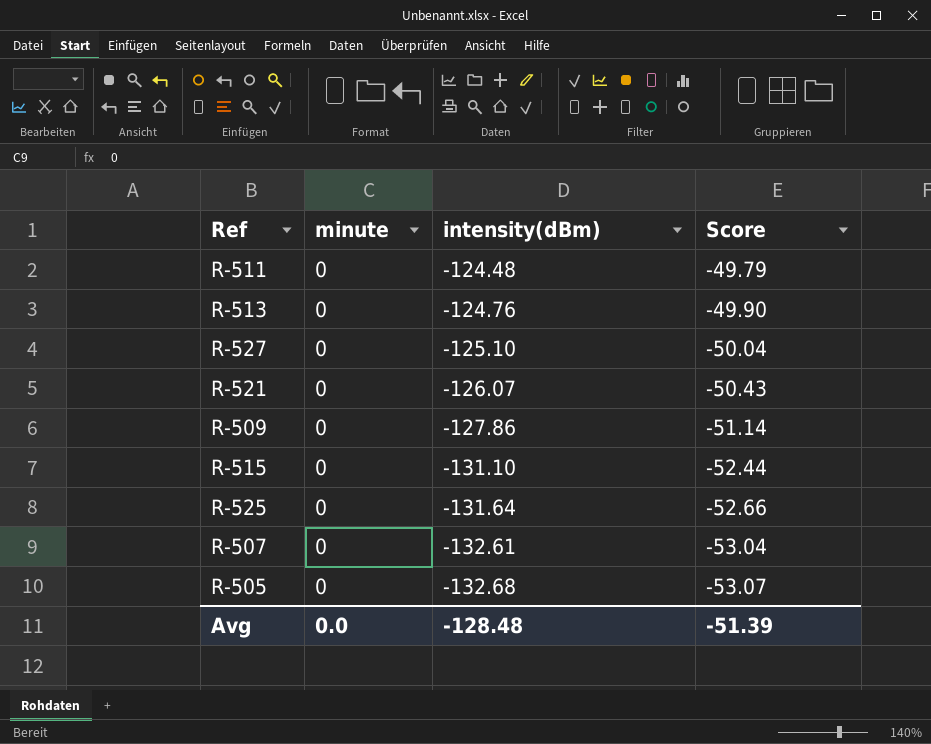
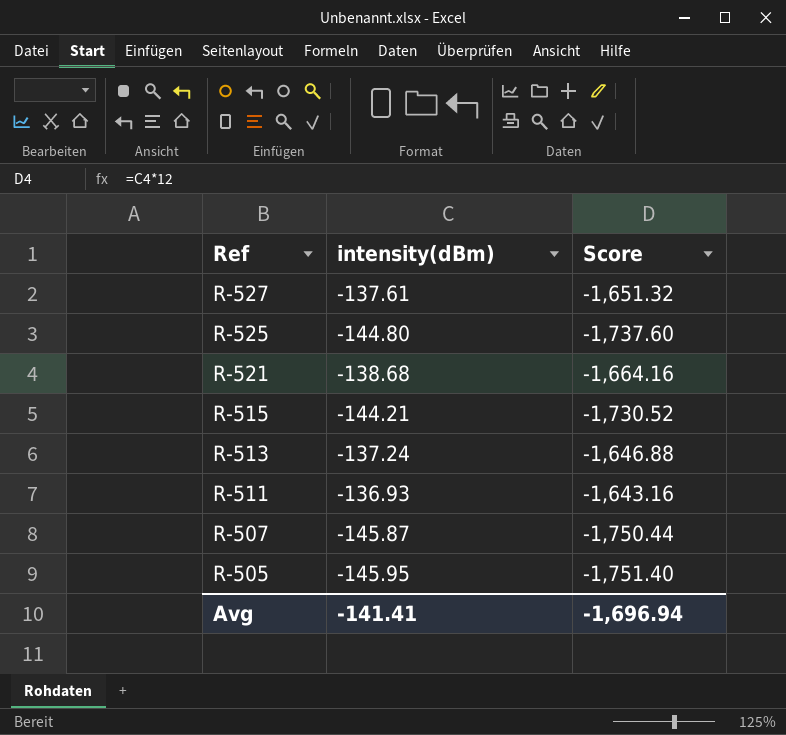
row order: intensity(dBm) descending -> Ref descending
column minute | position: 2 -> none
column Score | formula: [intensity(dBm)] * 0.4 -> [intensity(dBm)] * 12
row R-509: 0 | -127.86 | -51.14 -> none
R-527 | intensity(dBm): -125.10 -> -137.61
R-525 | intensity(dBm): -131.64 -> -144.80
R-521 | intensity(dBm): -126.07 -> -138.68
R-515 | intensity(dBm): -131.10 -> -144.21
R-513 | intensity(dBm): -124.76 -> -137.24
R-511 | intensity(dBm): -124.48 -> -136.93
R-507 | intensity(dBm): -132.61 -> -145.87
R-505 | intensity(dBm): -132.68 -> -145.95
Avg | intensity(dBm): -128.48 -> -141.41
Avg | Score: -51.39 -> -1,696.94

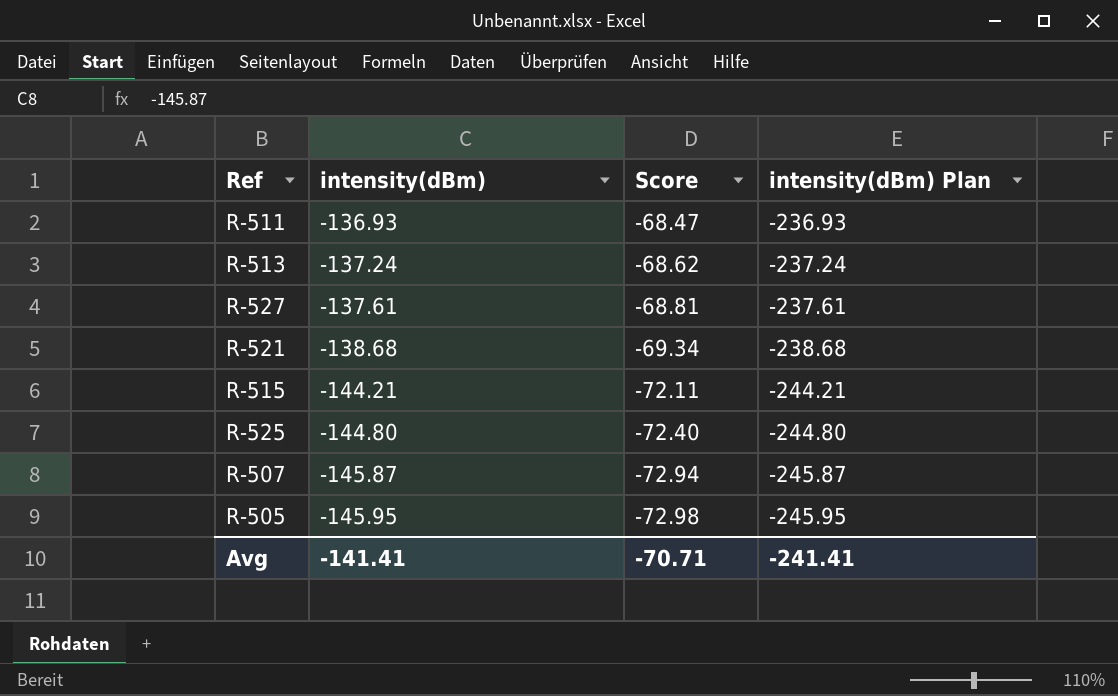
row order: Ref descending -> intensity(dBm) descending
column Score | formula: [intensity(dBm)] * 12 -> [intensity(dBm)] * 0.5
column intensity(dBm) Plan | formula: none -> [intensity(dBm)] - 100
Avg | Score: -1,696.94 -> -70.71

